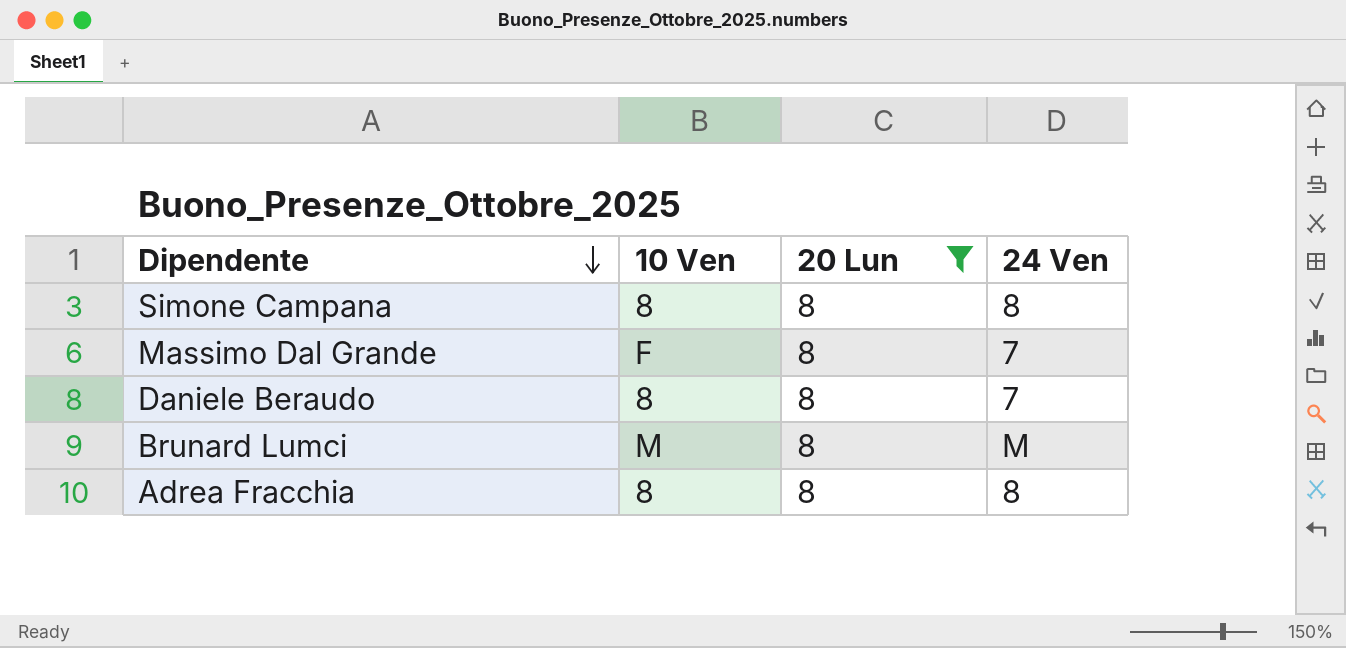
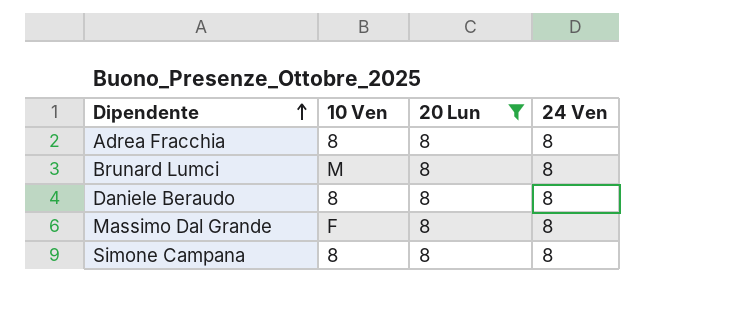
row order: Dipendente descending -> Dipendente ascending
Brunard Lumci | 24 Ven: M -> 8
Daniele Beraudo | 24 Ven: 7 -> 8
Massimo Dal Grande | 24 Ven: 7 -> 8

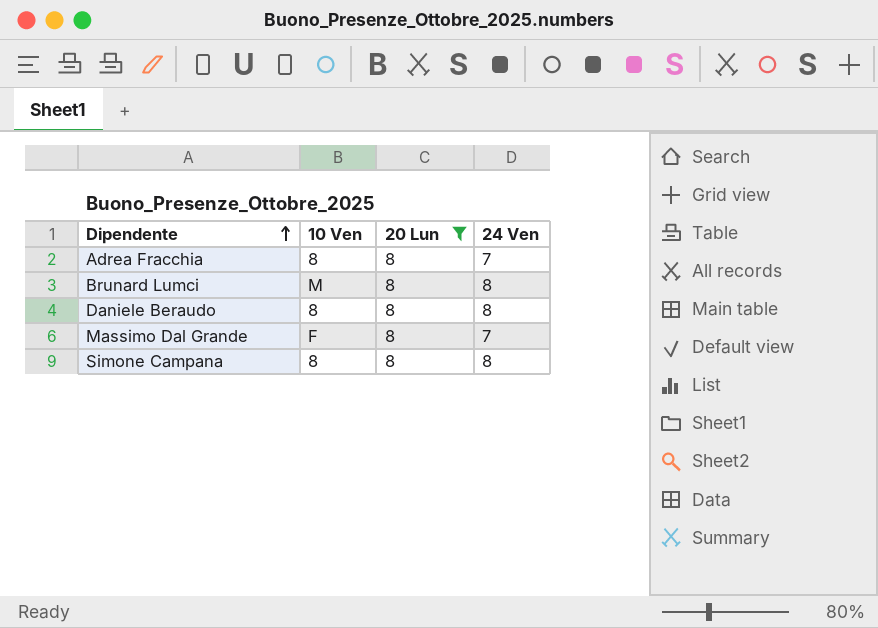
Adrea Fracchia | 24 Ven: 8 -> 7
Massimo Dal Grande | 24 Ven: 8 -> 7

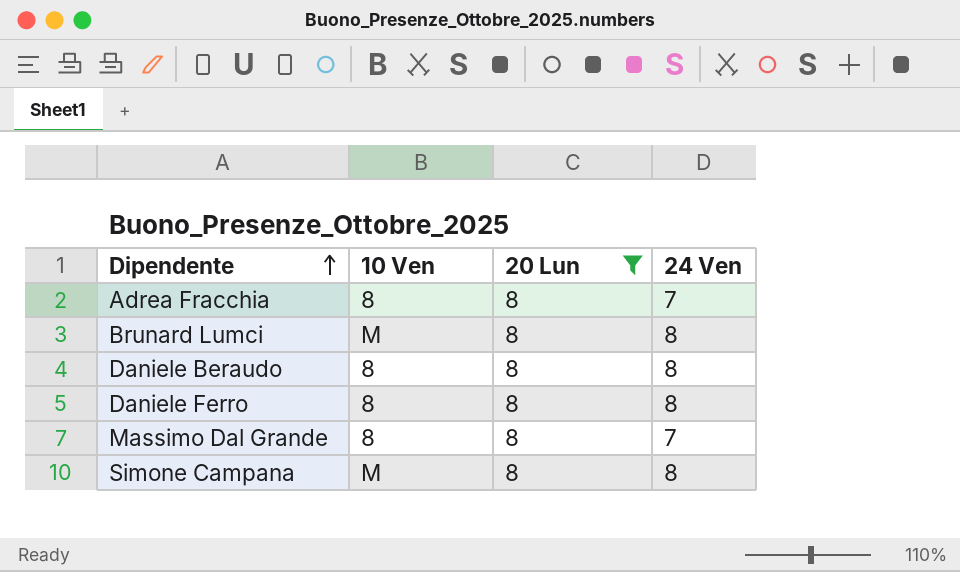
row Daniele Ferro: none -> 8 | 8 | 8
Massimo Dal Grande | 10 Ven: F -> 8
Simone Campana | 10 Ven: 8 -> M

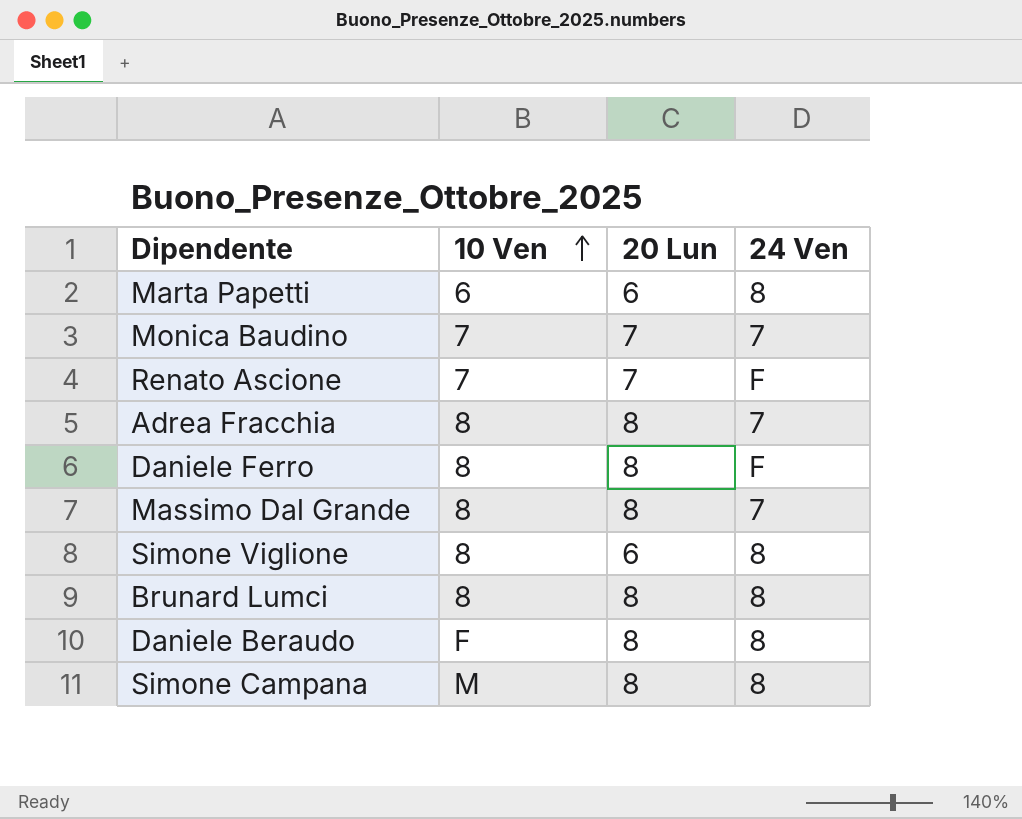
filter: 20 Lun = 8 -> none
row order: Dipendente ascending -> 10 Ven ascending
Daniele Ferro | 24 Ven: 8 -> F
Brunard Lumci | 10 Ven: M -> 8
Daniele Beraudo | 10 Ven: 8 -> F

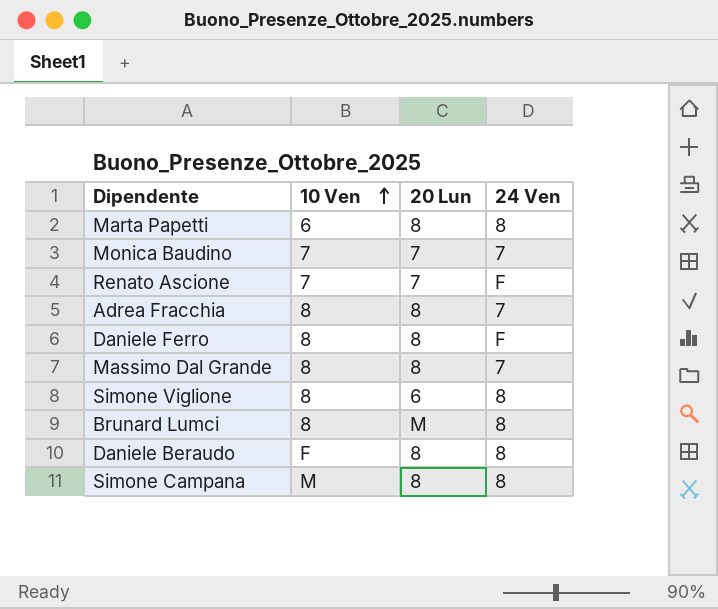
Marta Papetti | 20 Lun: 6 -> 8
Brunard Lumci | 20 Lun: 8 -> M

